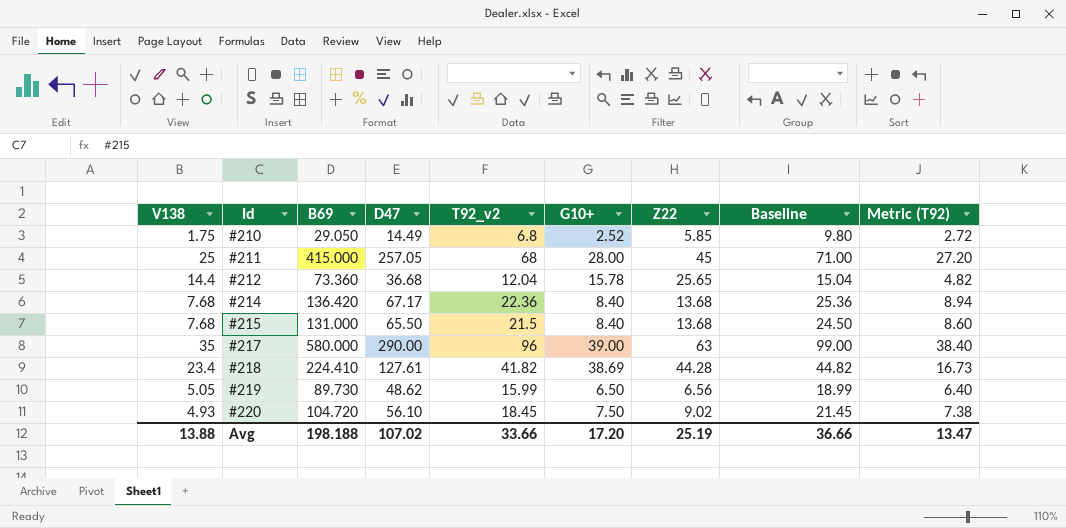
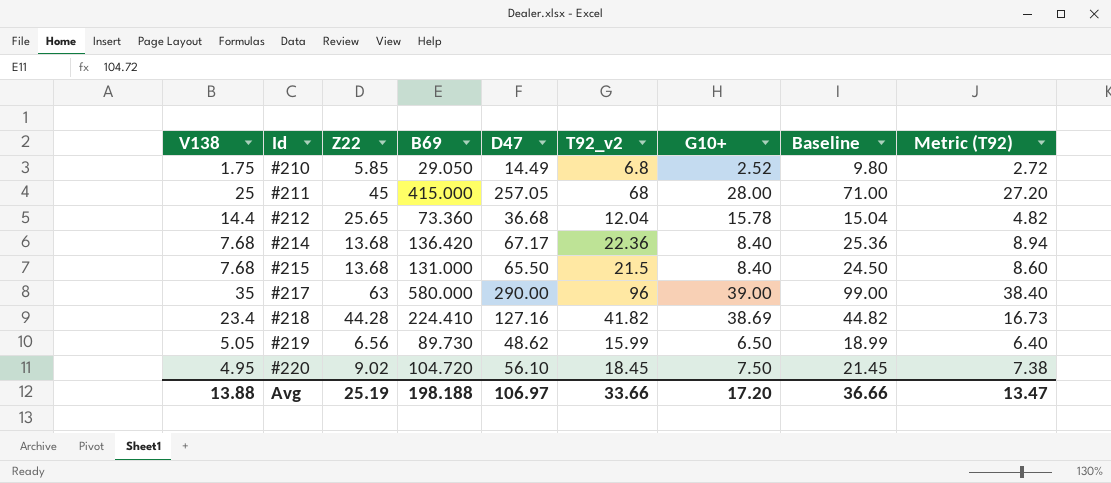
column Z22 | position: 7 -> 3
#218 | D47: 127.61 -> 127.16
#220 | V138: 4.93 -> 4.95
Avg | D47: 107.02 -> 106.97

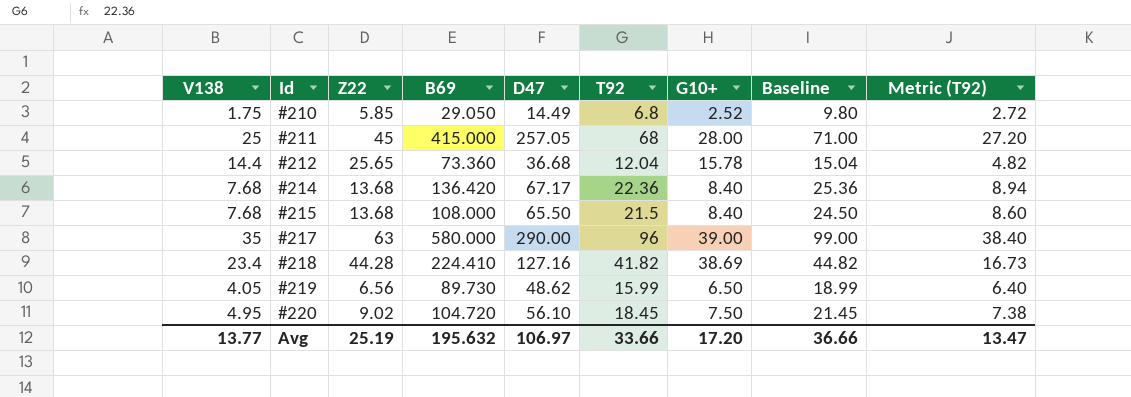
column name: T92_v2 -> T92
#215 | B69: 131.000 -> 108.000
#219 | V138: 5.05 -> 4.05
Avg | V138: 13.88 -> 13.77
Avg | B69: 198.188 -> 195.632

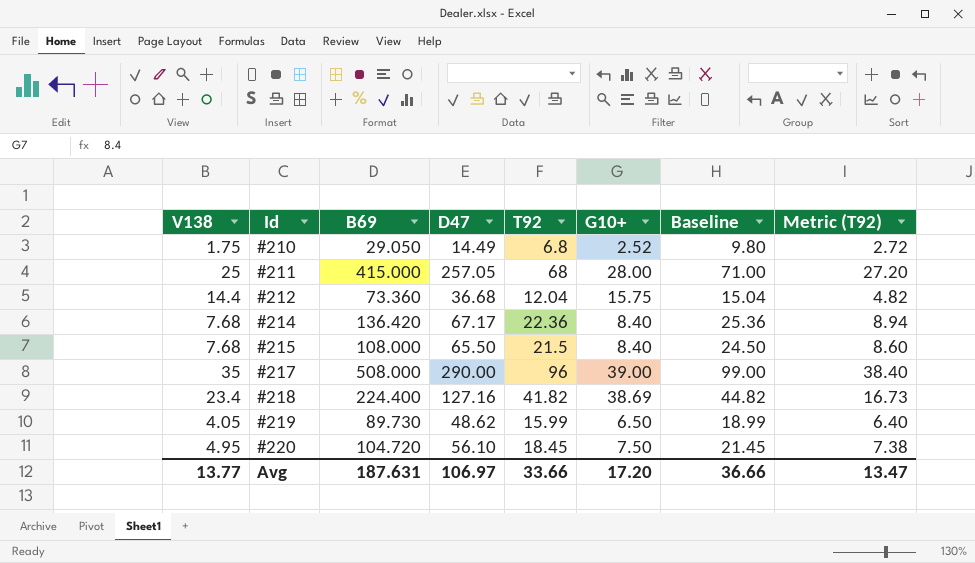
column Z22 | position: 3 -> none
#212 | G10+: 15.78 -> 15.75
#217 | B69: 580.000 -> 508.000
#218 | B69: 224.410 -> 224.400
Avg | B69: 195.632 -> 187.631

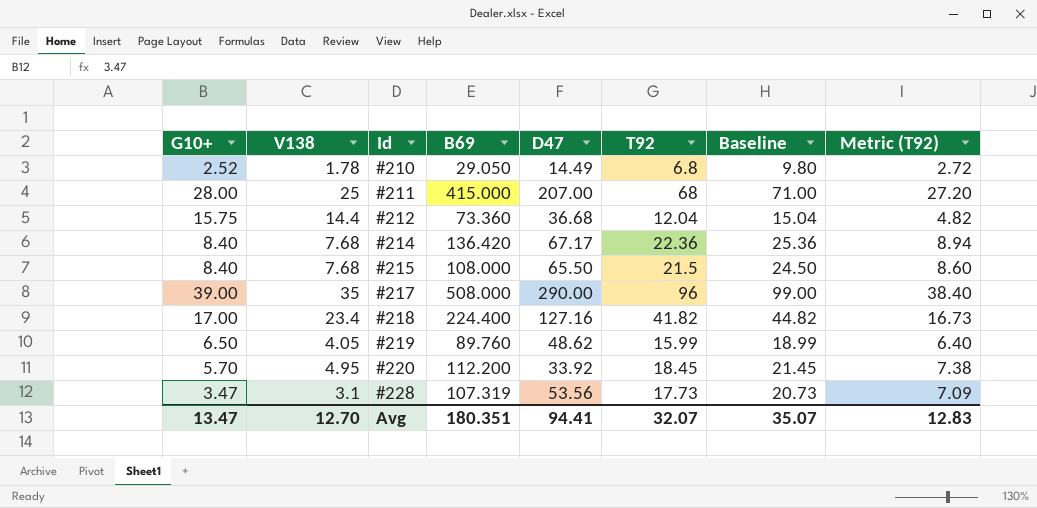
column G10+ | position: 6 -> 1
#210 | V138: 1.75 -> 1.78
#211 | D47: 257.05 -> 207.00
#218 | G10+: 38.69 -> 17.00
#219 | B69: 89.730 -> 89.760
#220 | G10+: 7.50 -> 5.70
#220 | B69: 104.720 -> 112.200
#220 | D47: 56.10 -> 33.92
row #228: none -> 3.47 | 3.1 | 107.319 | 53.56 | 17.73 | 20.73 | 7.09
Avg | G10+: 17.20 -> 13.47
Avg | V138: 13.77 -> 12.70
Avg | B69: 187.631 -> 180.351
Avg | D47: 106.97 -> 94.41
Avg | T92: 33.66 -> 32.07
Avg | Baseline: 36.66 -> 35.07
Avg | Metric (T92): 13.47 -> 12.83

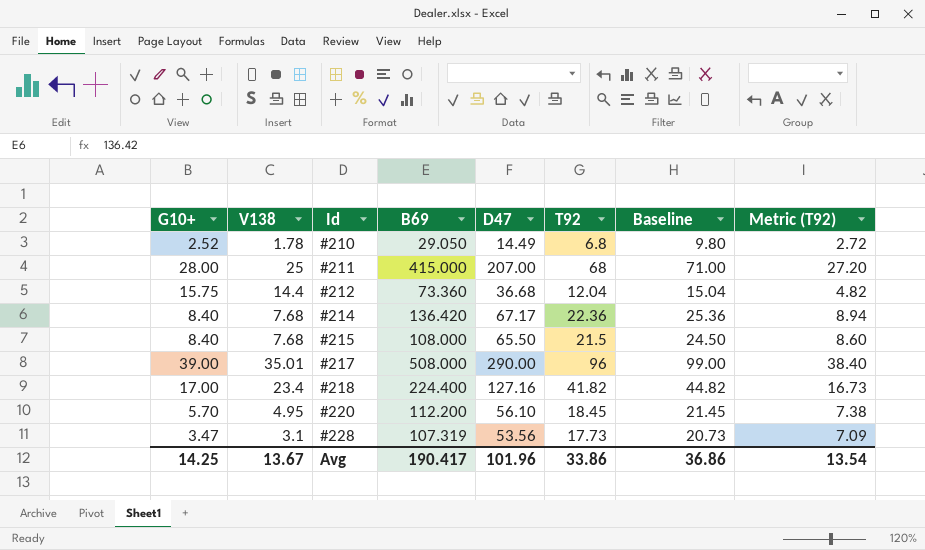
row #219: 6.50 | 4.05 | 89.760 | 48.62 | 15.99 | 18.99 | 6.40 -> none
#217 | V138: 35 -> 35.01
#220 | D47: 33.92 -> 56.10
Avg | G10+: 13.47 -> 14.25
Avg | V138: 12.70 -> 13.67
Avg | B69: 180.351 -> 190.417
Avg | D47: 94.41 -> 101.96
Avg | T92: 32.07 -> 33.86
Avg | Baseline: 35.07 -> 36.86
Avg | Metric (T92): 12.83 -> 13.54

